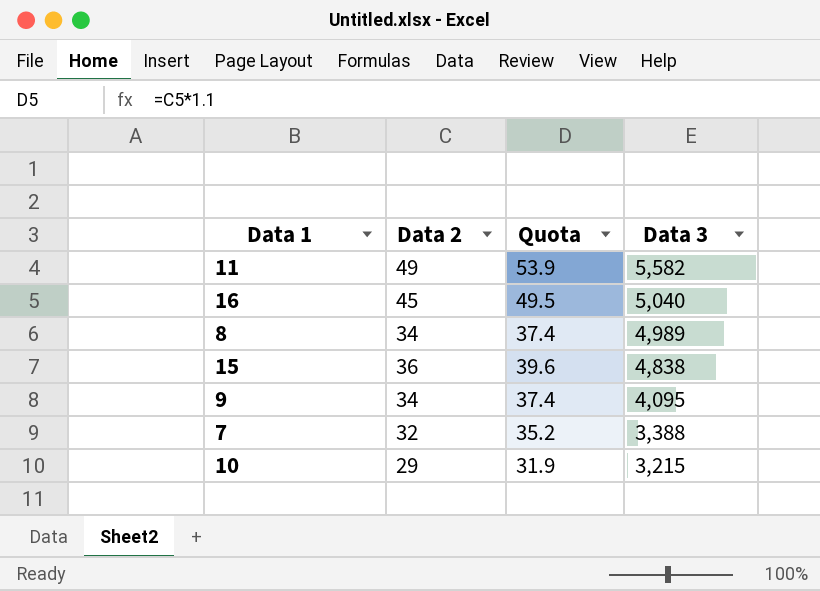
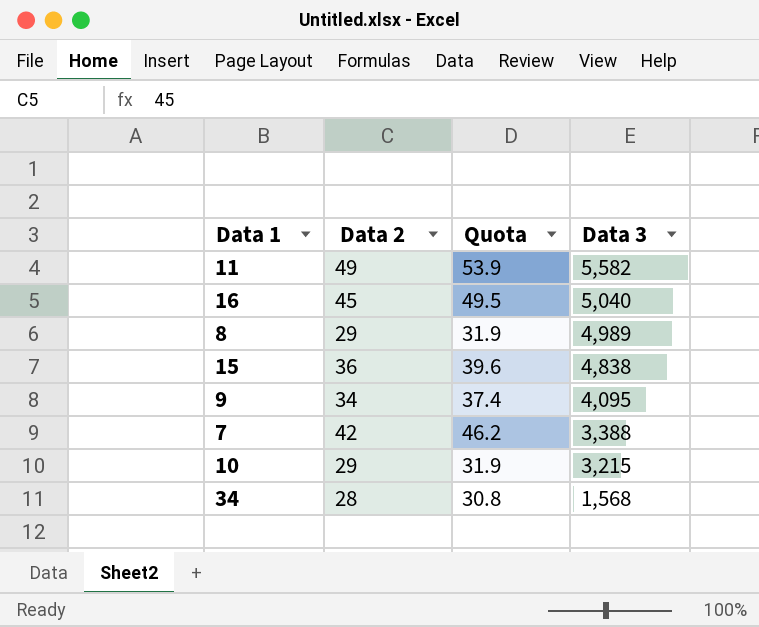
8 | Data 2: 34 -> 29
8 | Quota: 37.4 -> 31.9
7 | Data 2: 32 -> 42
7 | Quota: 35.2 -> 46.2
row 34: none -> 28 | 30.8 | 1,568

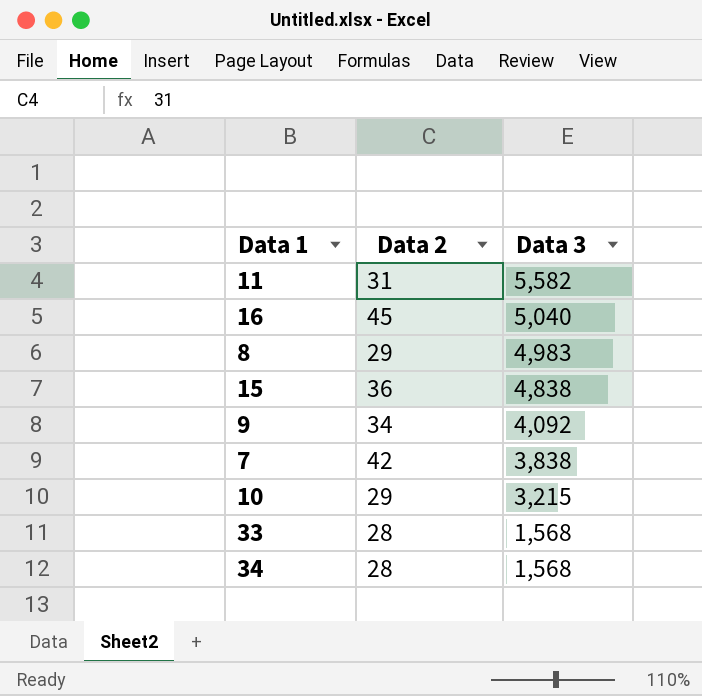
column Quota | formula: [Data 2] * 1.1 -> none
11 | Data 2: 49 -> 31
8 | Data 3: 4,989 -> 4,983
9 | Data 3: 4,095 -> 4,092
7 | Data 3: 3,388 -> 3,838
row 33: none -> 28 | 1,568

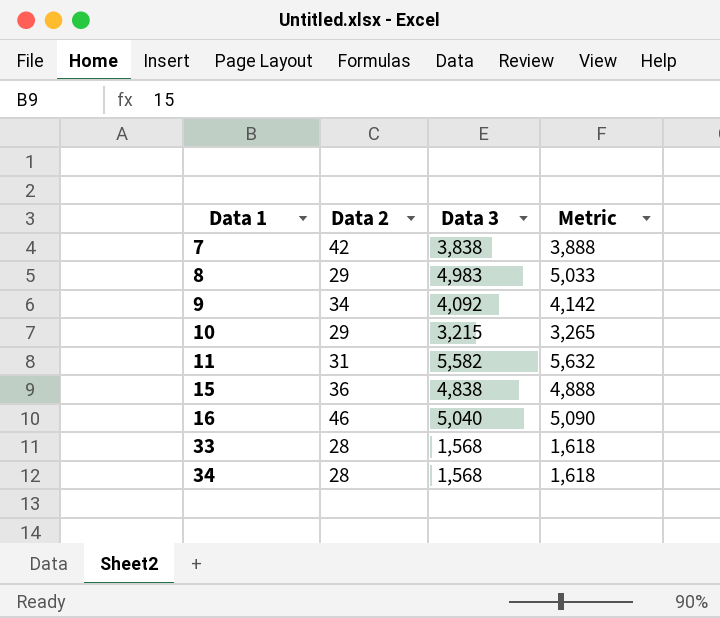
row order: Data 3 descending -> Data 1 ascending
column Metric | formula: none -> [Data 3] + 50
16 | Data 2: 45 -> 46

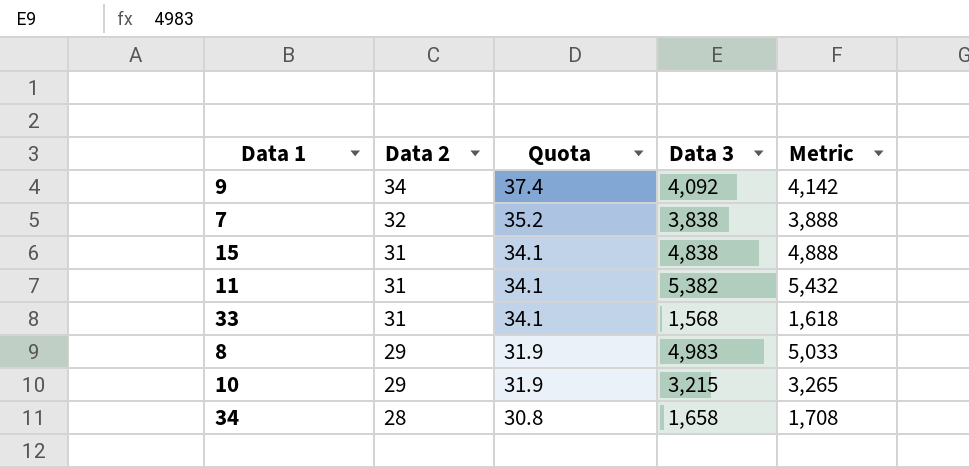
row order: Data 1 ascending -> Data 2 descending
column Quota | formula: none -> [Data 2] * 1.1
row 16: 46 | 5,040 | 5,090 -> none
7 | Data 2: 42 -> 32
15 | Data 2: 36 -> 31
11 | Data 3: 5,582 -> 5,382
11 | Metric: 5,632 -> 5,432
33 | Data 2: 28 -> 31
34 | Data 3: 1,568 -> 1,658
34 | Metric: 1,618 -> 1,708

